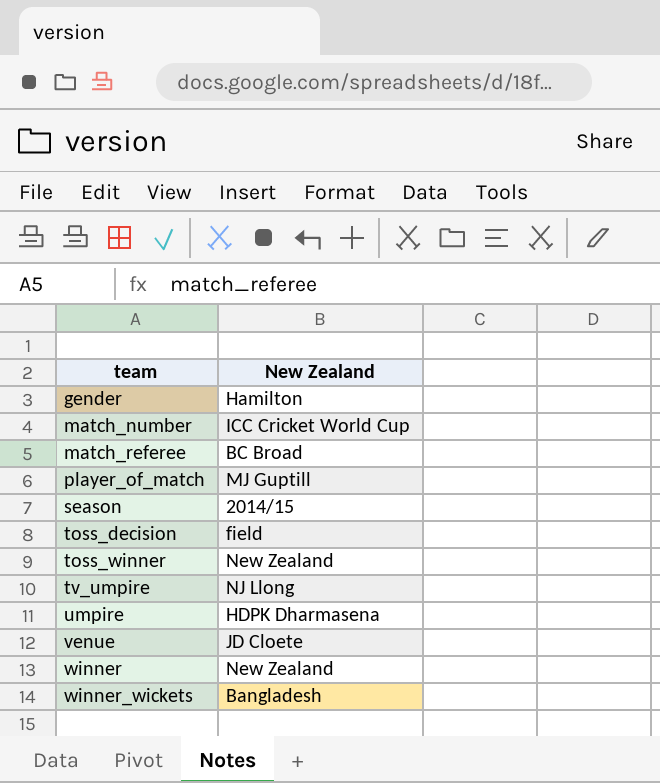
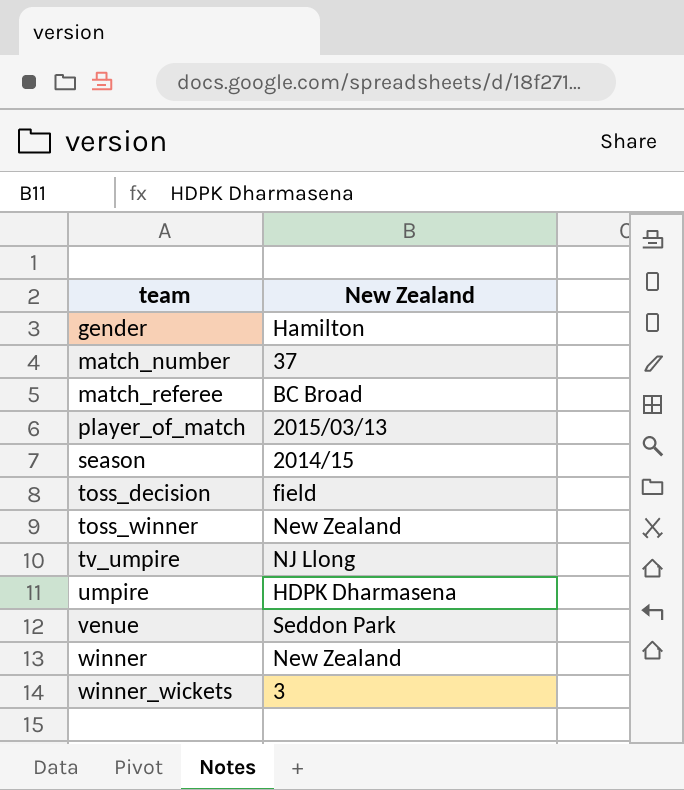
match_number | New Zealand: ICC Cricket World Cup -> 37
player_of_match | New Zealand: MJ Guptill -> 2015/03/13
venue | New Zealand: JD Cloete -> Seddon Park
winner_wickets | New Zealand: Bangladesh -> 3

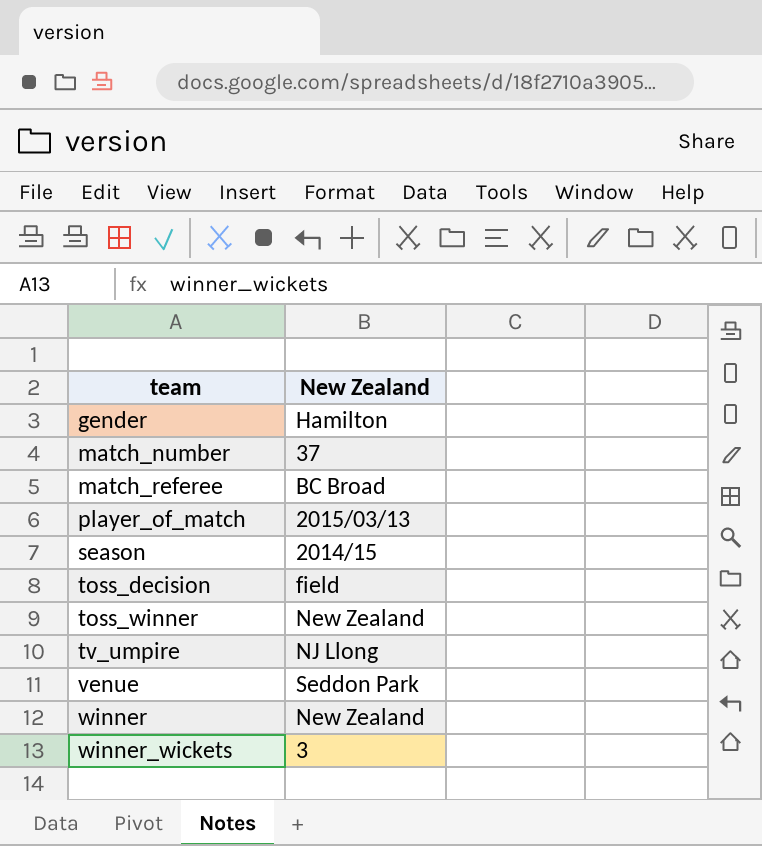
row umpire: HDPK Dharmasena -> none

